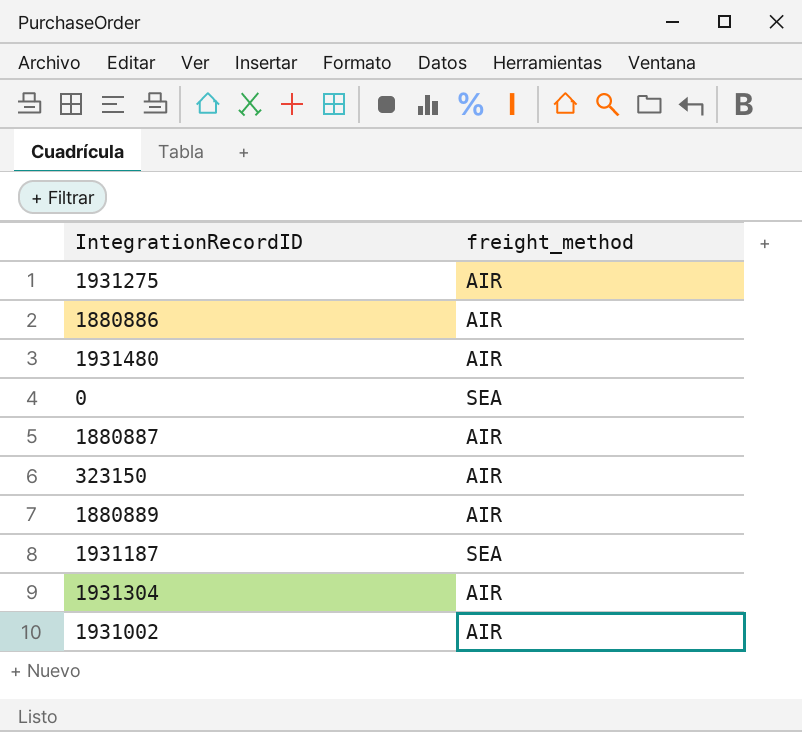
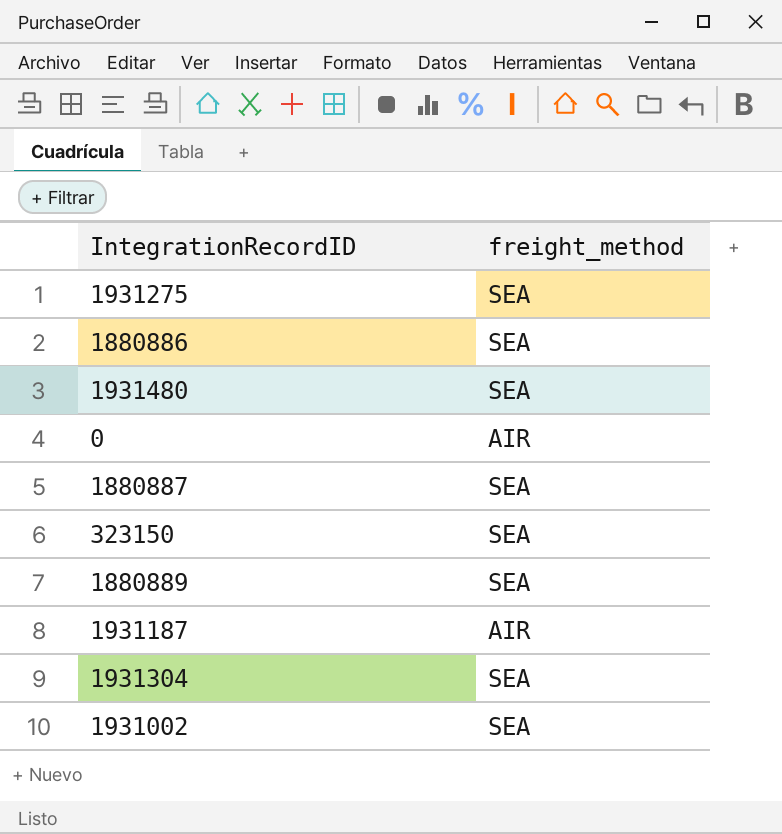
1931275 | freight_method: AIR -> SEA
1880886 | freight_method: AIR -> SEA
1931480 | freight_method: AIR -> SEA
0 | freight_method: SEA -> AIR
1880887 | freight_method: AIR -> SEA
323150 | freight_method: AIR -> SEA
1880889 | freight_method: AIR -> SEA
1931187 | freight_method: SEA -> AIR
1931304 | freight_method: AIR -> SEA
1931002 | freight_method: AIR -> SEA

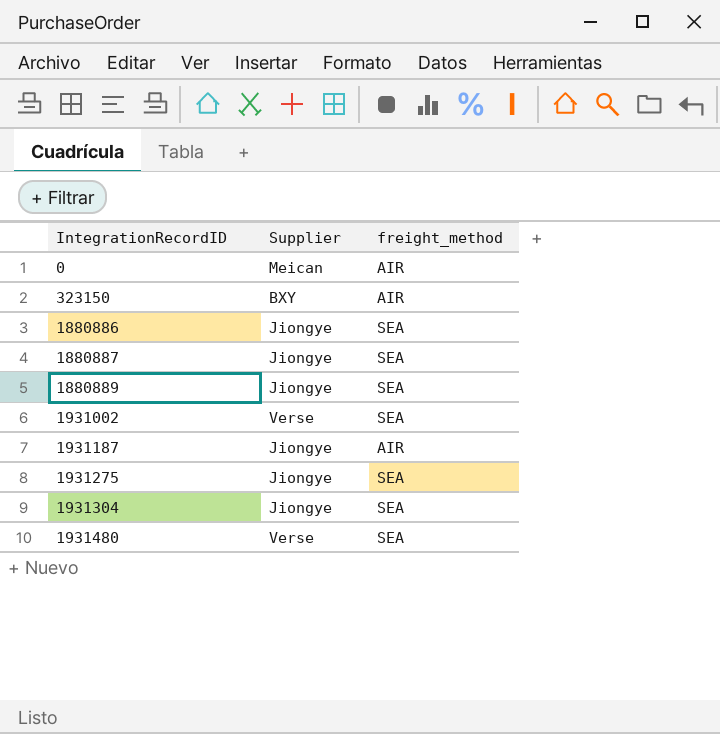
row order: none -> IntegrationRecordID ascending
column Supplier | position: none -> 2
323150 | freight_method: SEA -> AIR

